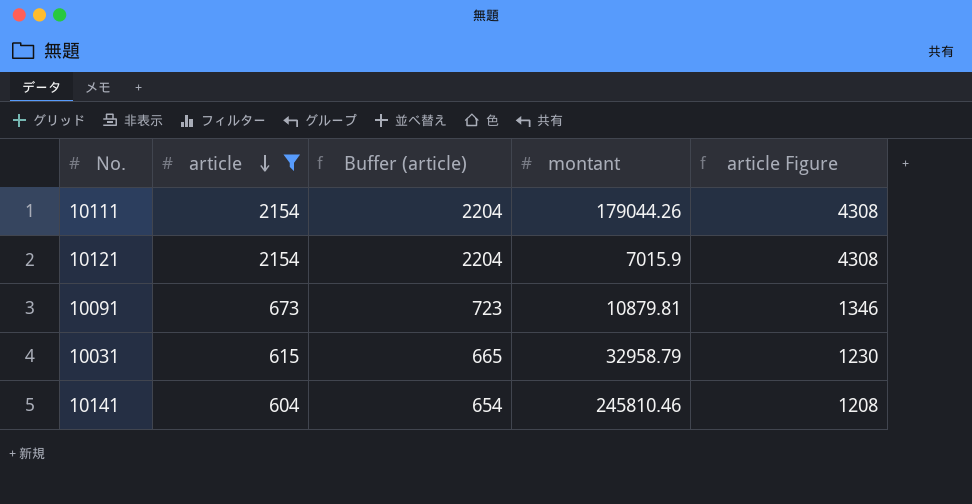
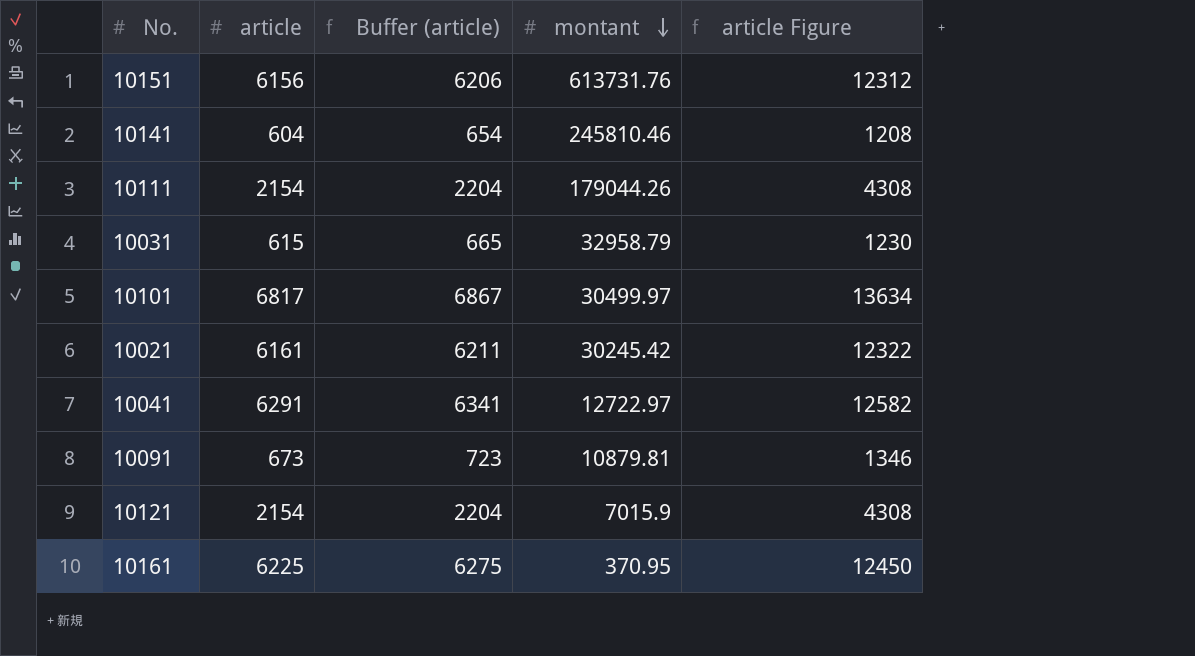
filter: article <= 2154 -> none
row order: article descending -> montant descending

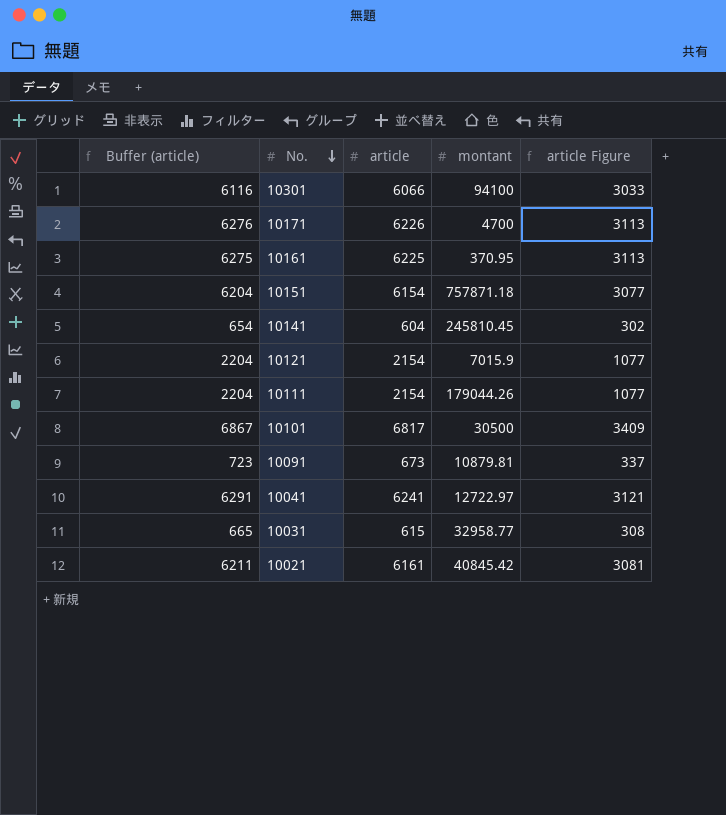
row order: montant descending -> No. descending
column Buffer (article) | position: 3 -> 1
column article Figure | formula: [article] * 2 -> [article] * 0.5
row 10301: none -> 6116 | 6066 | 94100 | 3033
row 10171: none -> 6276 | 6226 | 4700 | 3113
10151 | Buffer (article): 6206 -> 6204
10151 | article: 6156 -> 6154
10151 | montant: 613731.76 -> 757871.18
10141 | montant: 245810.46 -> 245810.45
10101 | montant: 30499.97 -> 30500
10041 | Buffer (article): 6341 -> 6291
10041 | article: 6291 -> 6241
10031 | montant: 32958.79 -> 32958.77
10021 | montant: 30245.42 -> 40845.42

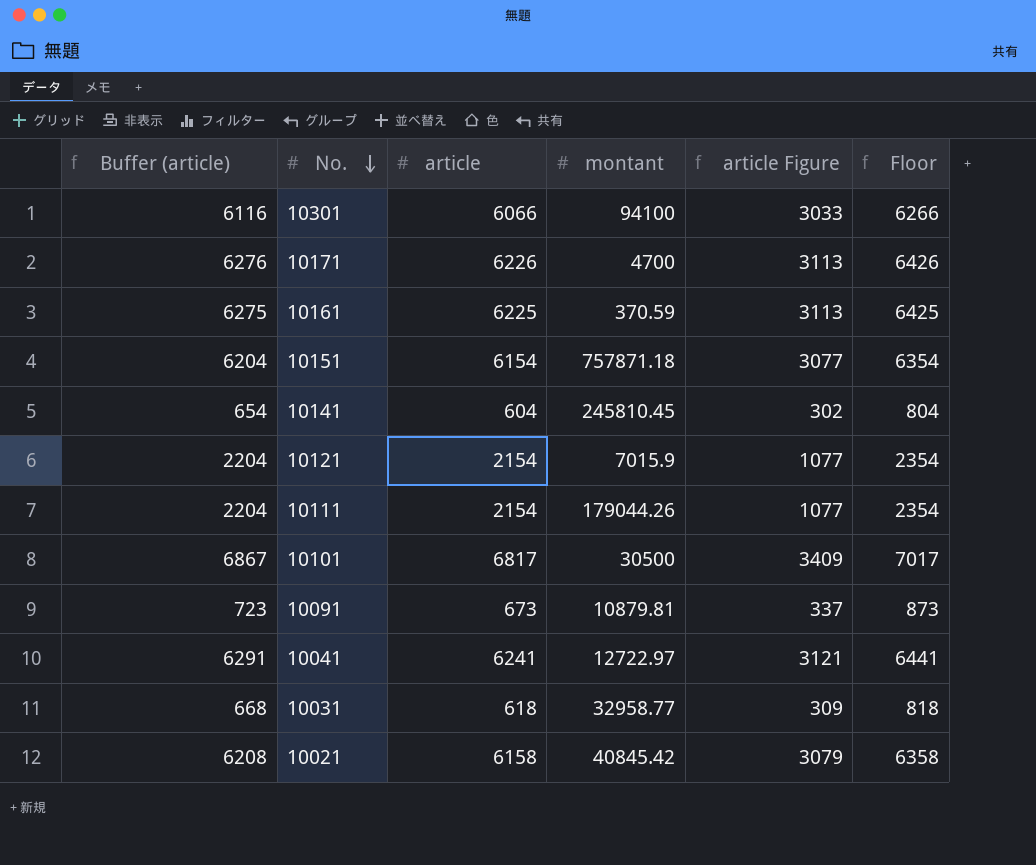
column Floor | formula: none -> [article] + 200
10161 | montant: 370.95 -> 370.59
10031 | Buffer (article): 665 -> 668
10031 | article: 615 -> 618
10031 | article Figure: 308 -> 309
10021 | Buffer (article): 6211 -> 6208
10021 | article: 6161 -> 6158
10021 | article Figure: 3081 -> 3079

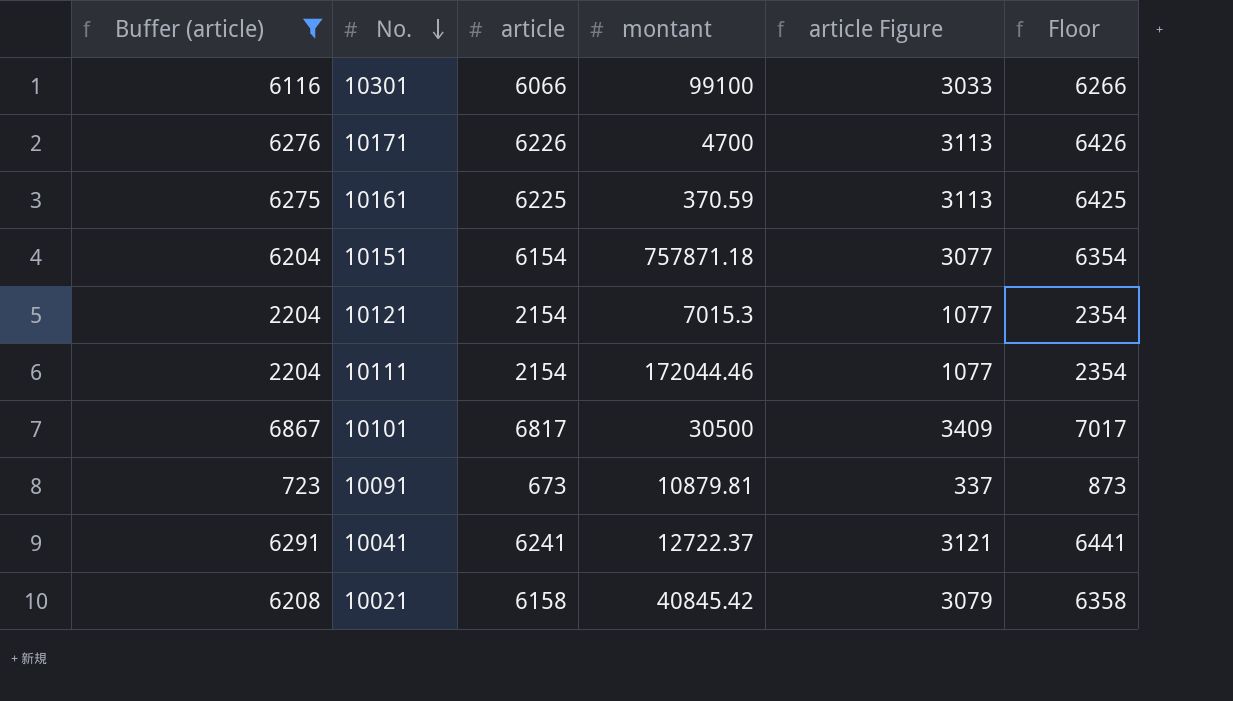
filter: none -> Buffer (article) >= 723
10301 | montant: 94100 -> 99100
10121 | montant: 7015.9 -> 7015.3
10111 | montant: 179044.26 -> 172044.46
10041 | montant: 12722.97 -> 12722.37

